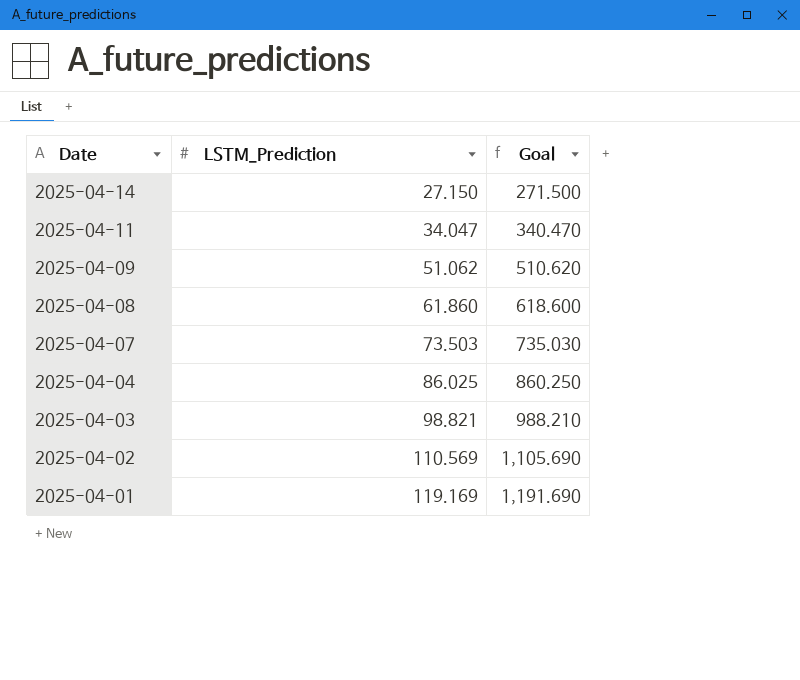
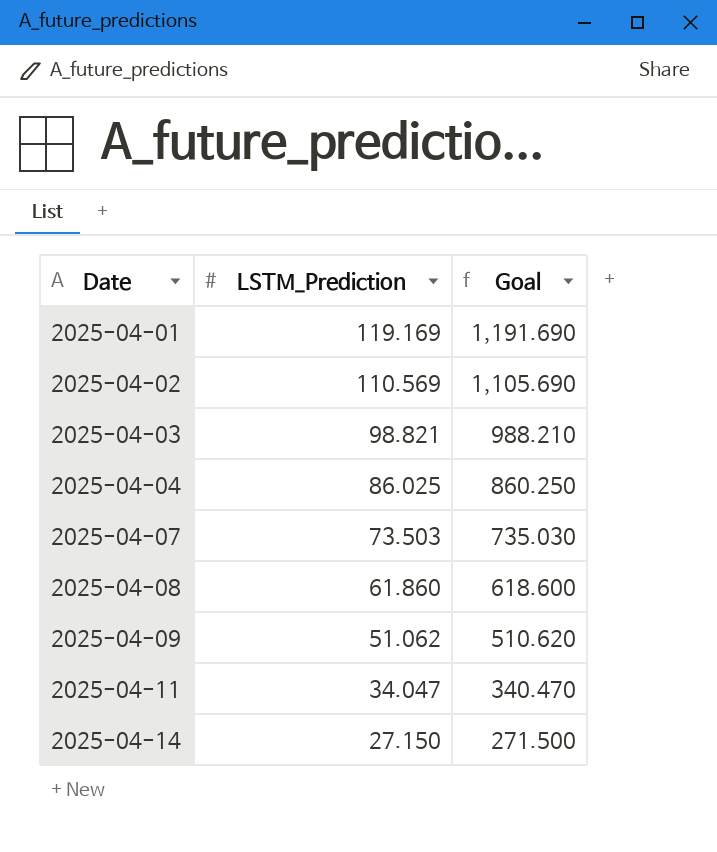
row order: Date descending -> Date ascending

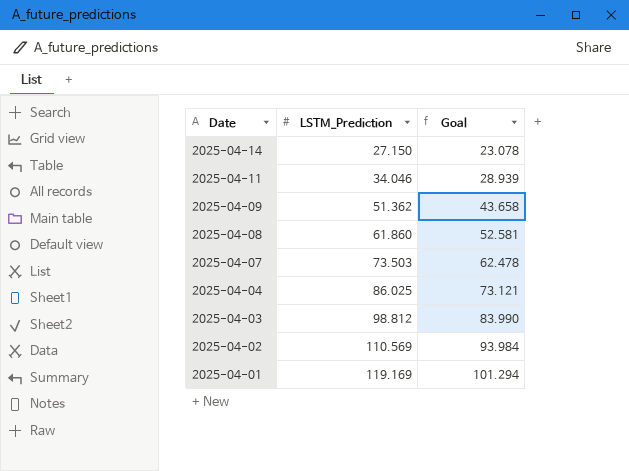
row order: Date ascending -> Date descending
column Goal | formula: [LSTM_Prediction] * 10 -> [LSTM_Prediction] * 0.85
2025-04-11 | LSTM_Prediction: 34.047 -> 34.046
2025-04-09 | LSTM_Prediction: 51.062 -> 51.362
2025-04-03 | LSTM_Prediction: 98.821 -> 98.812

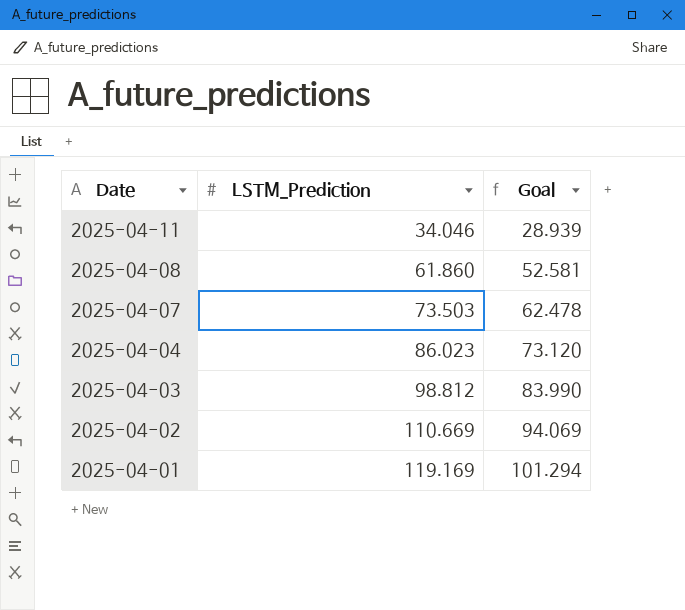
row 2025-04-14: 27.150 | 23.078 -> none
row 2025-04-09: 51.362 | 43.658 -> none
2025-04-04 | LSTM_Prediction: 86.025 -> 86.023
2025-04-04 | Goal: 73.121 -> 73.120
2025-04-02 | LSTM_Prediction: 110.569 -> 110.669
2025-04-02 | Goal: 93.984 -> 94.069

